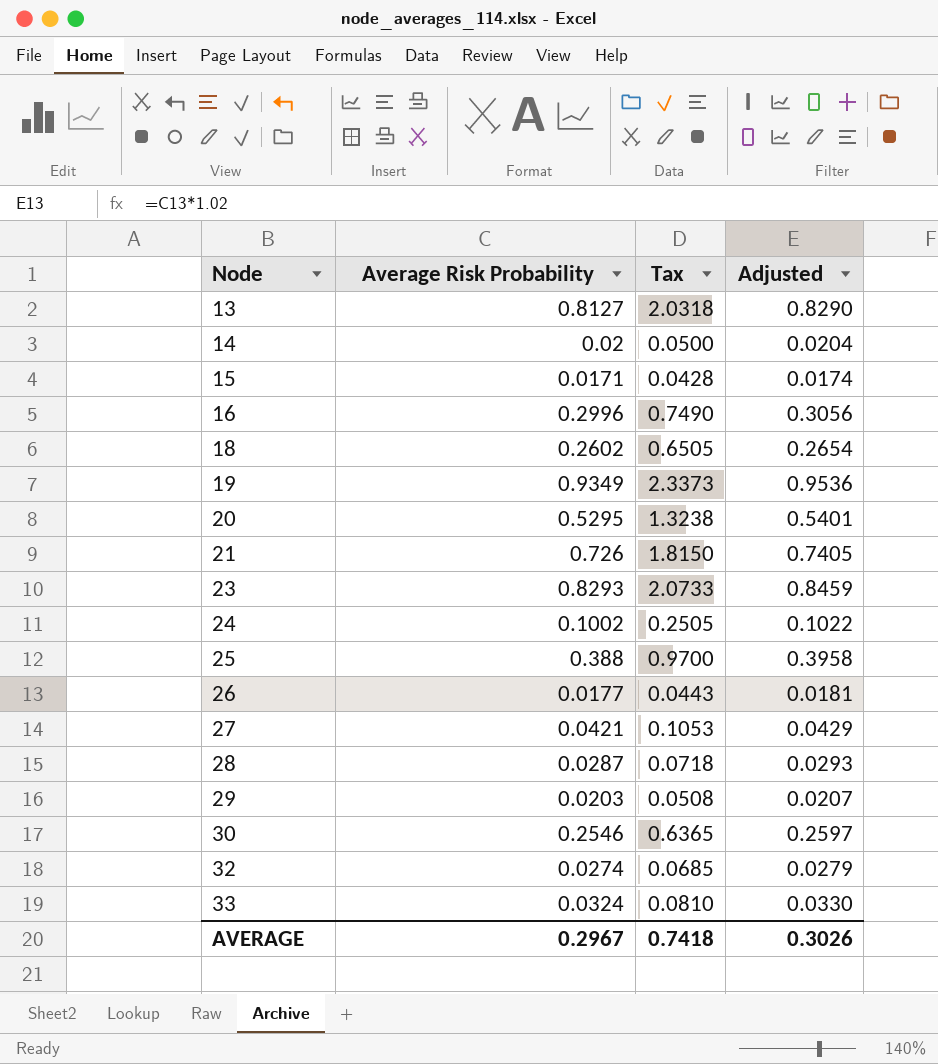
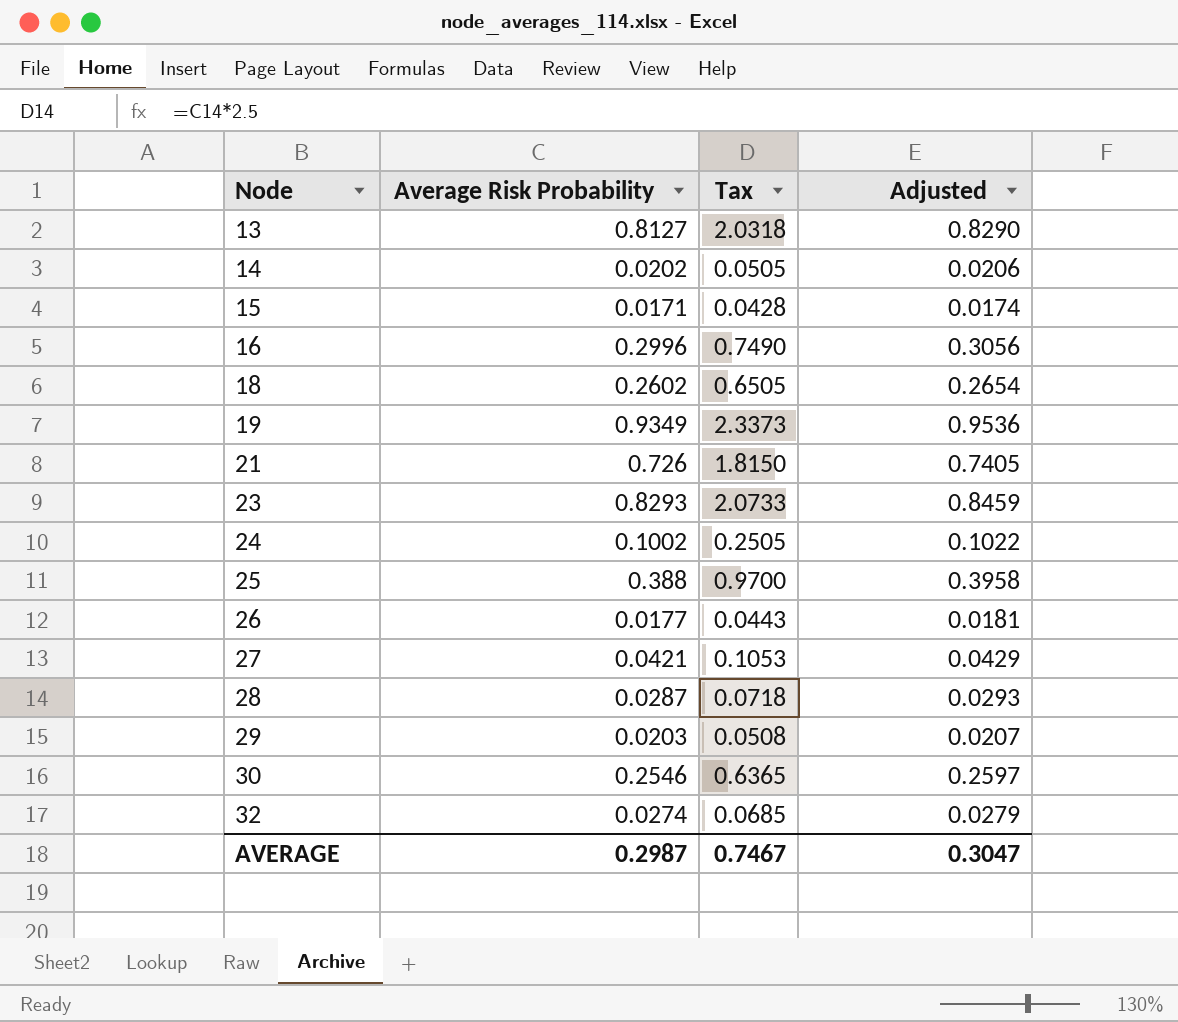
row 20: 0.5295 | 1.3238 | 0.5401 -> none
row 33: 0.0324 | 0.0810 | 0.0330 -> none
14 | Average Risk Probability: 0.02 -> 0.0202
14 | Tax: 0.0500 -> 0.0505
14 | Adjusted: 0.0204 -> 0.0206
AVERAGE | Average Risk Probability: 0.2967 -> 0.2987
AVERAGE | Tax: 0.7418 -> 0.7467
AVERAGE | Adjusted: 0.3026 -> 0.3047

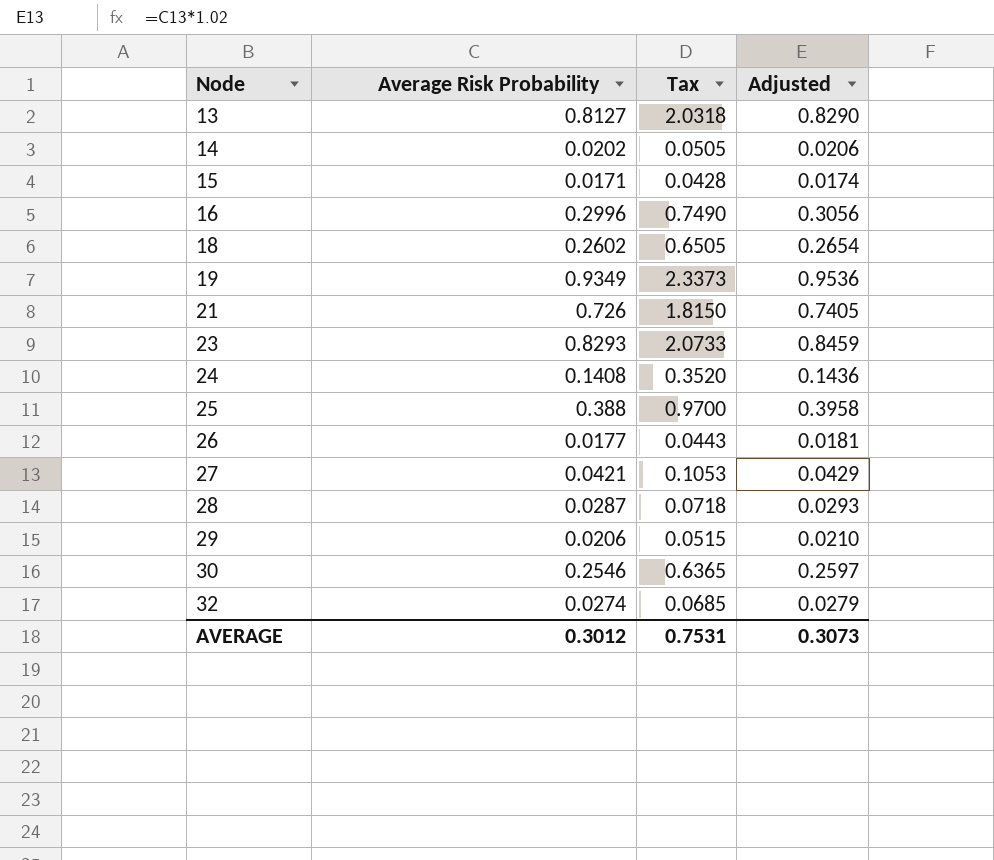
24 | Average Risk Probability: 0.1002 -> 0.1408
24 | Tax: 0.2505 -> 0.3520
24 | Adjusted: 0.1022 -> 0.1436
29 | Average Risk Probability: 0.0203 -> 0.0206
29 | Tax: 0.0508 -> 0.0515
29 | Adjusted: 0.0207 -> 0.0210
AVERAGE | Average Risk Probability: 0.2987 -> 0.3012
AVERAGE | Tax: 0.7467 -> 0.7531
AVERAGE | Adjusted: 0.3047 -> 0.3073

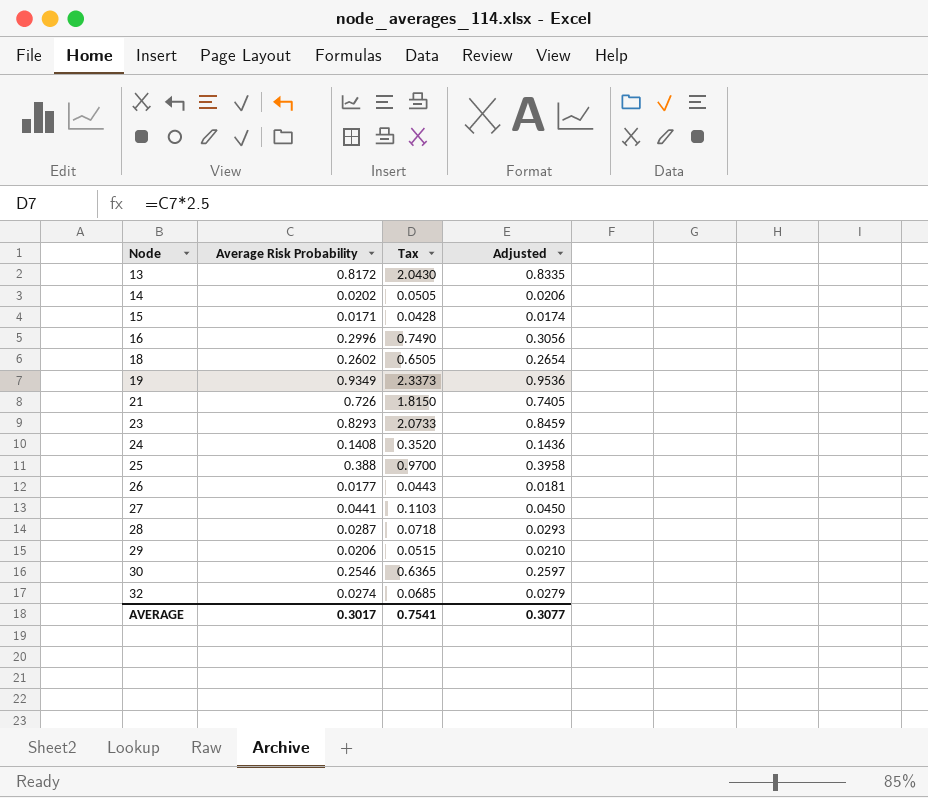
13 | Average Risk Probability: 0.8127 -> 0.8172
13 | Tax: 2.0318 -> 2.0430
13 | Adjusted: 0.8290 -> 0.8335
27 | Average Risk Probability: 0.0421 -> 0.0441
27 | Tax: 0.1053 -> 0.1103
27 | Adjusted: 0.0429 -> 0.0450
AVERAGE | Average Risk Probability: 0.3012 -> 0.3017
AVERAGE | Tax: 0.7531 -> 0.7541
AVERAGE | Adjusted: 0.3073 -> 0.3077

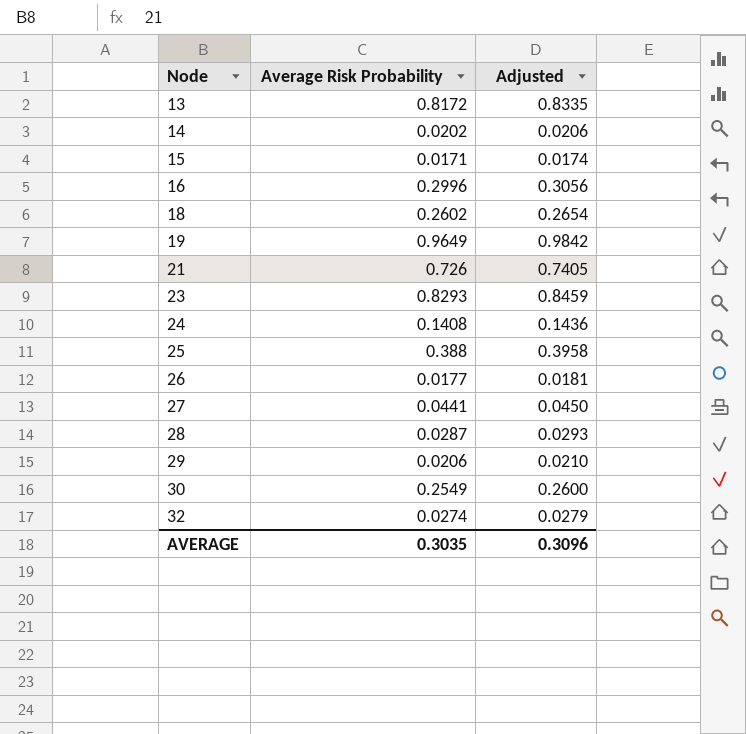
column Tax | formula: [Average Risk Probability] * 2.5 -> none
19 | Average Risk Probability: 0.9349 -> 0.9649
19 | Adjusted: 0.9536 -> 0.9842
30 | Average Risk Probability: 0.2546 -> 0.2549
30 | Adjusted: 0.2597 -> 0.2600
AVERAGE | Average Risk Probability: 0.3017 -> 0.3035
AVERAGE | Adjusted: 0.3077 -> 0.3096

